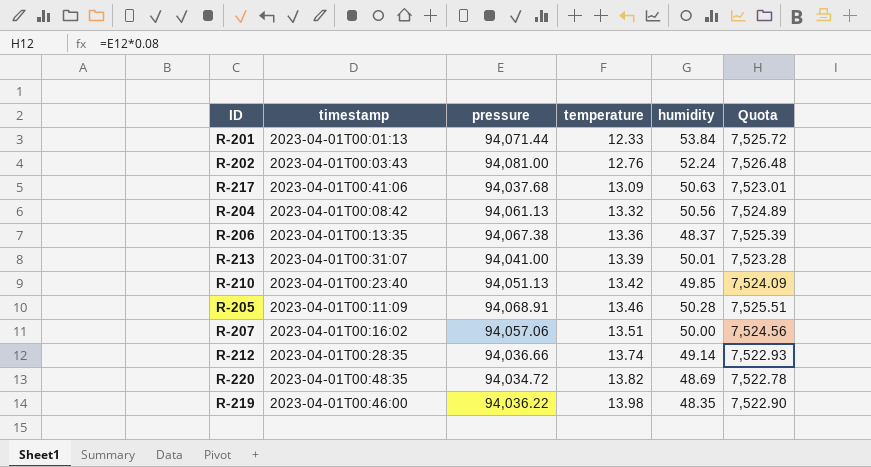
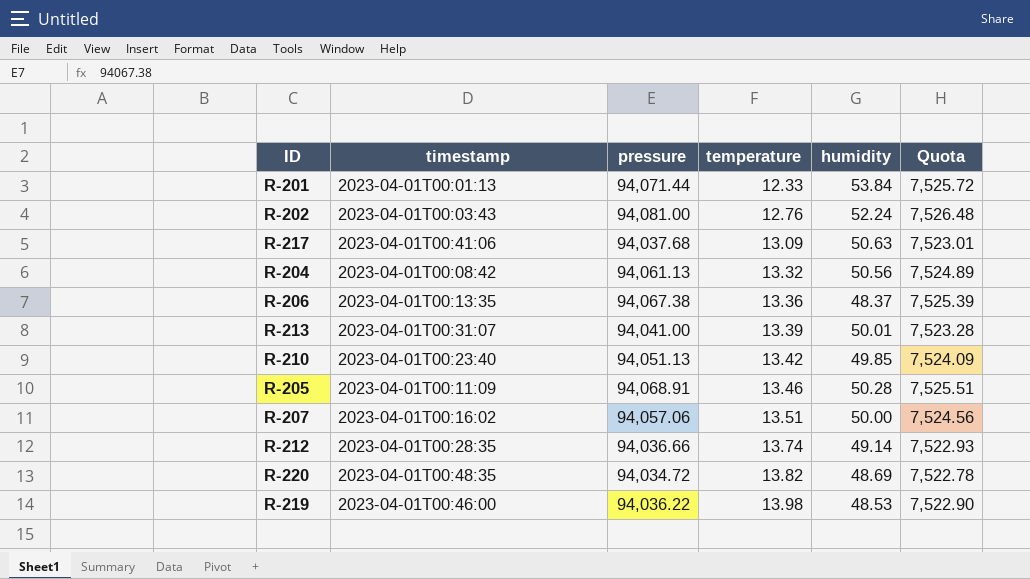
R-219 | humidity: 48.35 -> 48.53

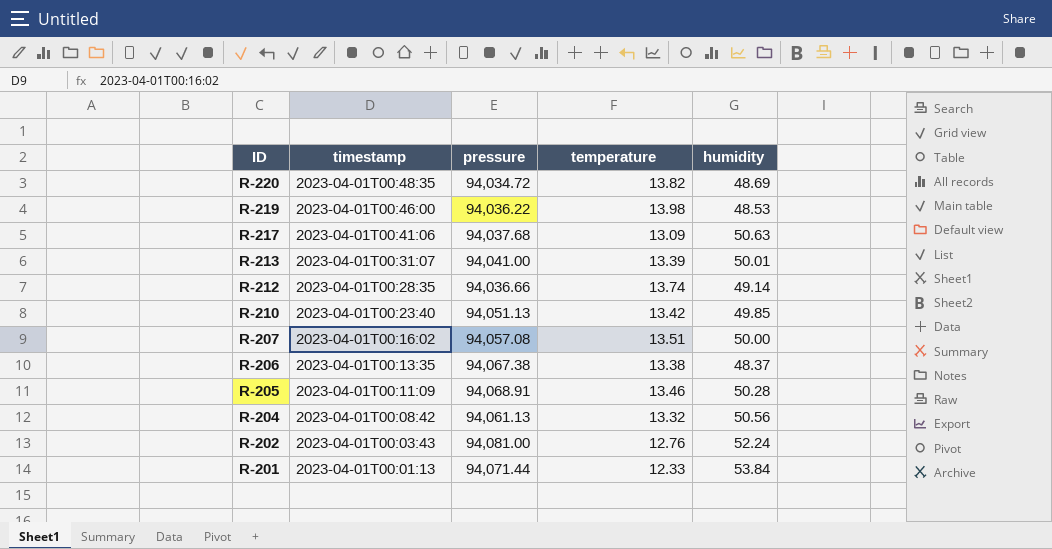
row order: temperature ascending -> ID descending
column Quota | formula: [pressure] * 0.08 -> none
R-207 | pressure: 94,057.06 -> 94,057.08
R-206 | temperature: 13.36 -> 13.38

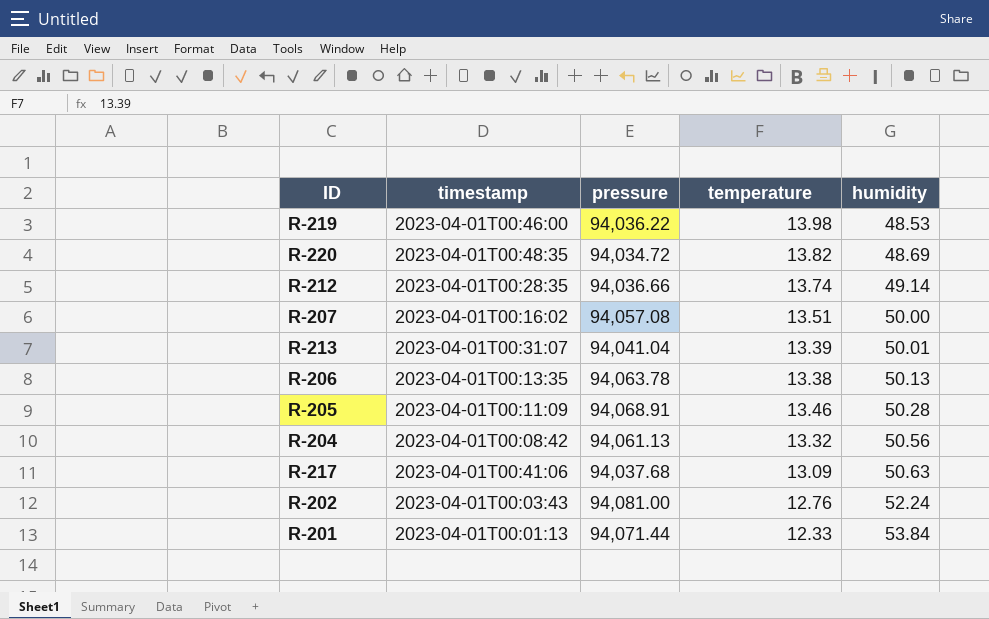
row order: ID descending -> humidity ascending
row R-210: 2023-04-01T00:23:40 | 94,051.13 | 13.42 | 49.85 -> none
R-213 | pressure: 94,041.00 -> 94,041.04
R-206 | pressure: 94,067.38 -> 94,063.78
R-206 | humidity: 48.37 -> 50.13

